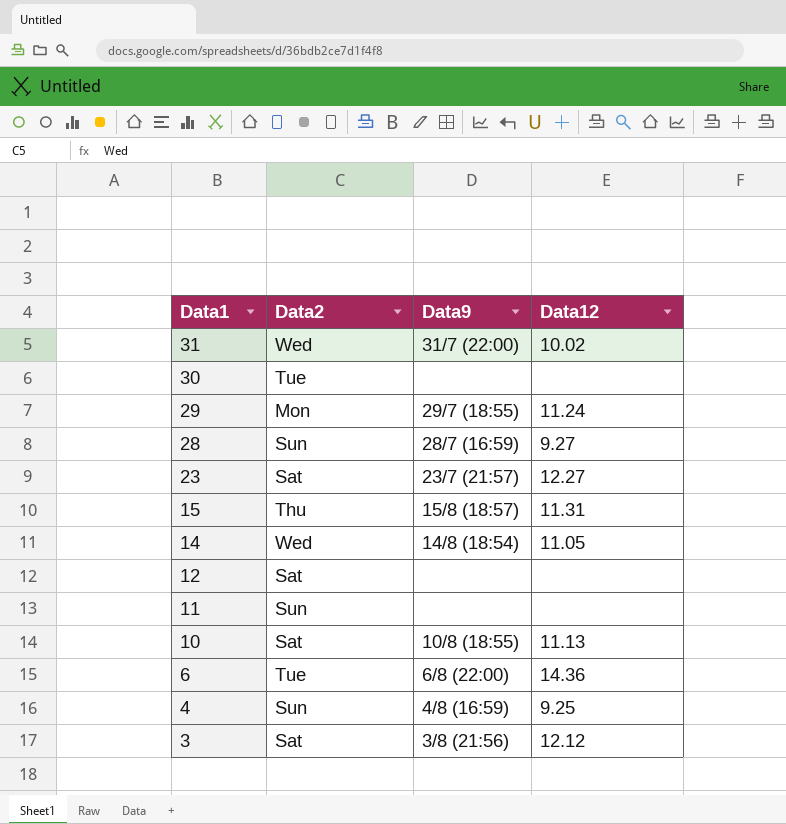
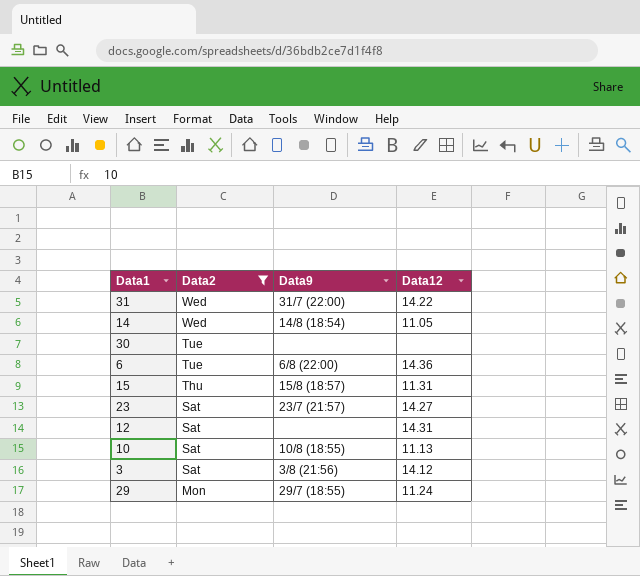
filter: none -> Data2 != Sun
row order: Data1 descending -> Data2 descending
31 | Data12: 10.02 -> 14.22
23 | Data12: 12.27 -> 14.27
12 | Data12: none -> 14.31
3 | Data12: 12.12 -> 14.12

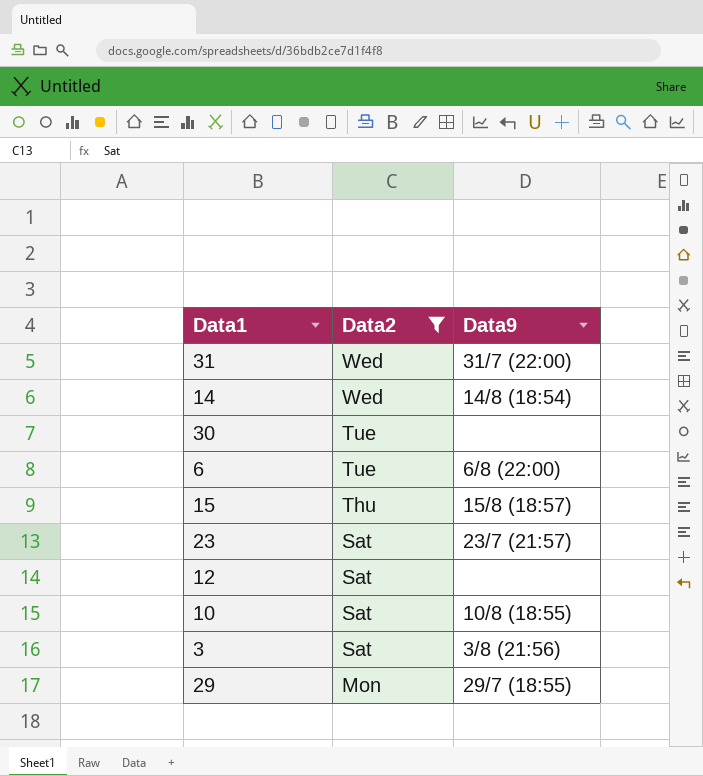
column Data12 | position: 4 -> none

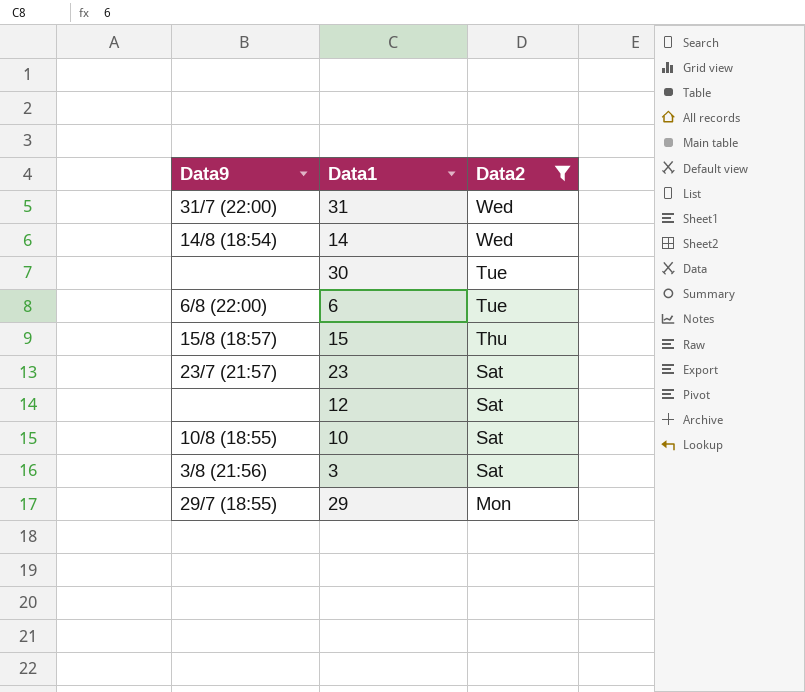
column Data9 | position: 3 -> 1

